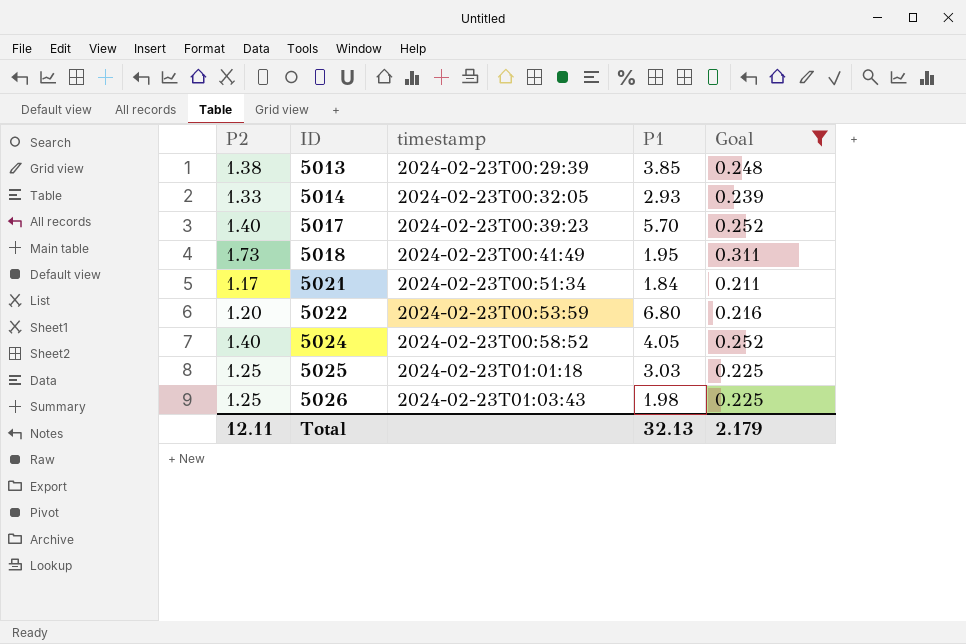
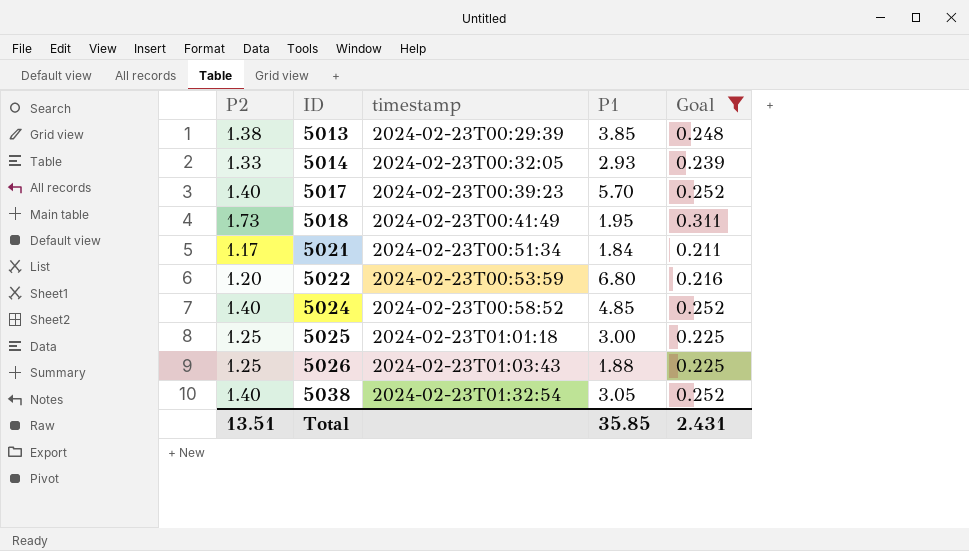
5024 | P1: 4.05 -> 4.85
5025 | P1: 3.03 -> 3.00
5026 | P1: 1.98 -> 1.88
row 5038: none -> 1.40 | 2024-02-23T01:32:54 | 3.05 | 0.252
Total | P2: 12.11 -> 13.51
Total | P1: 32.13 -> 35.85
Total | Goal: 2.179 -> 2.431

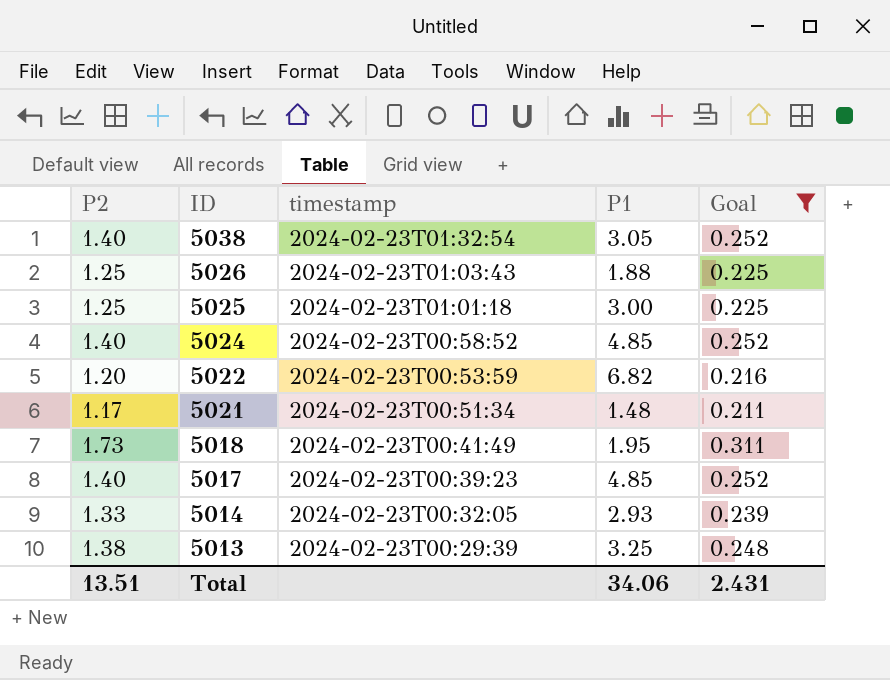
row order: ID ascending -> ID descending
5022 | P1: 6.80 -> 6.82
5021 | P1: 1.84 -> 1.48
5017 | P1: 5.70 -> 4.85
5013 | P1: 3.85 -> 3.25
Total | P1: 35.85 -> 34.06

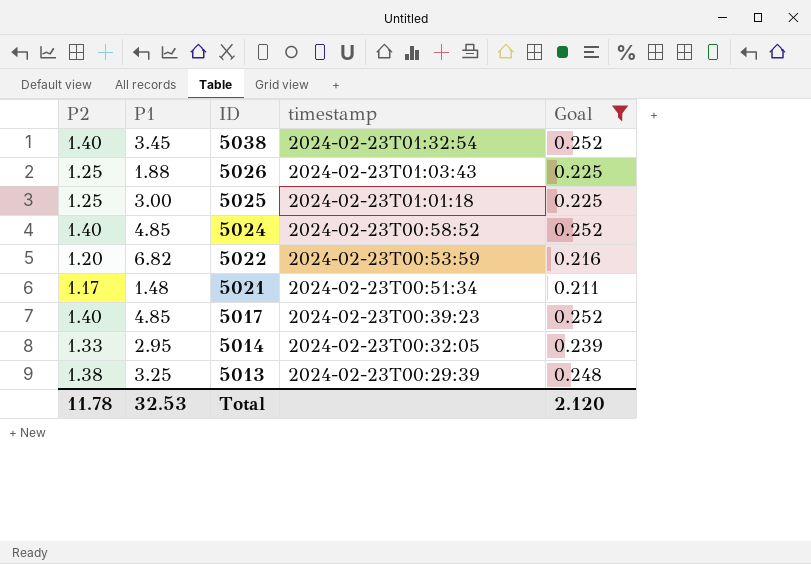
column P1 | position: 4 -> 2
row 5018: 1.73 | 2024-02-23T00:41:49 | 1.95 | 0.311 -> none
5038 | P1: 3.05 -> 3.45
5014 | P1: 2.93 -> 2.95
Total | P2: 13.51 -> 11.78
Total | P1: 34.06 -> 32.53
Total | Goal: 2.431 -> 2.120

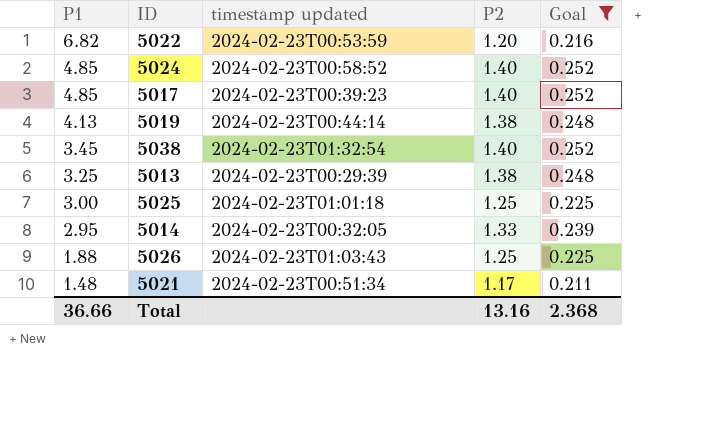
row order: ID descending -> P1 descending
column name: timestamp -> timestamp updated
column P2 | position: 1 -> 4
row 5019: none -> 4.13 | 2024-02-23T00:44:14 | 1.38 | 0.248
Total | P1: 32.53 -> 36.66
Total | P2: 11.78 -> 13.16
Total | Goal: 2.120 -> 2.368

